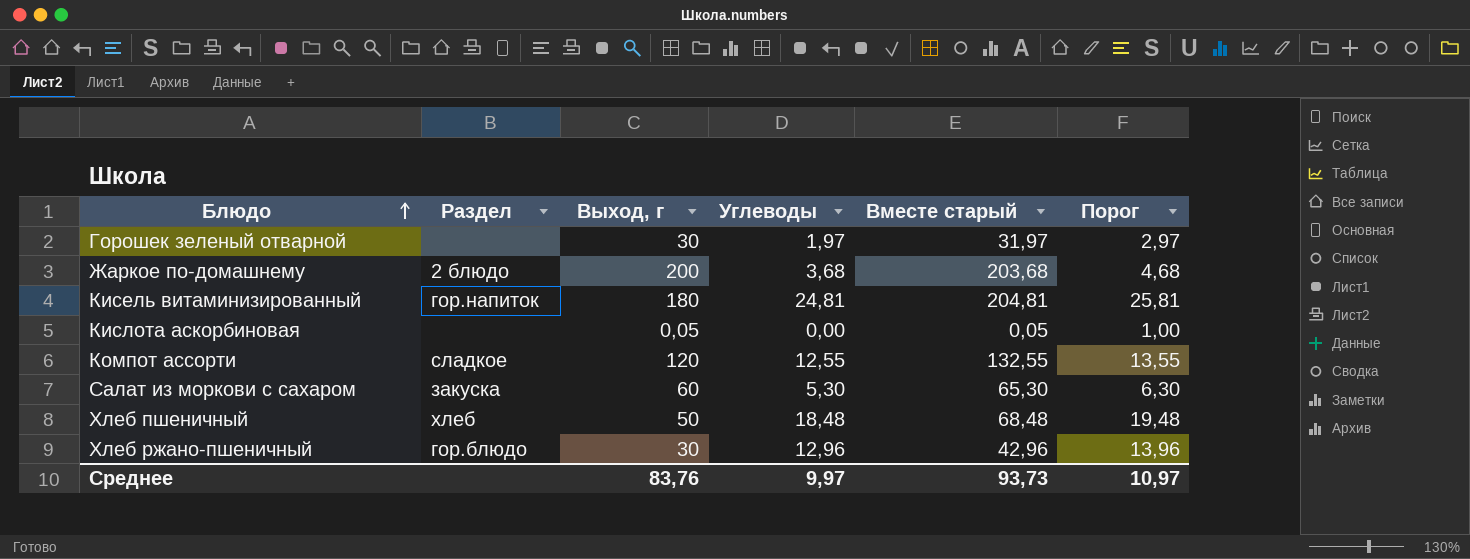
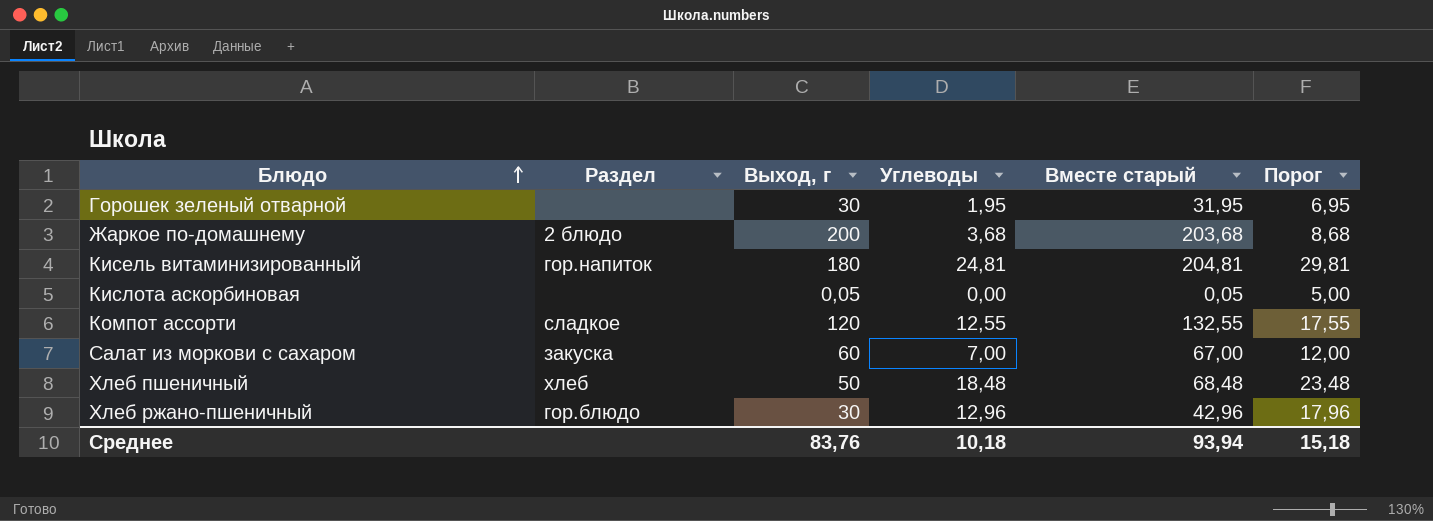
column Порог | formula: [Углеводы] + 1 -> [Углеводы] + 5
Горошек зеленый отварной | Углеводы: 1,97 -> 1,95
Горошек зеленый отварной | Вместе старый: 31,97 -> 31,95
Салат из моркови с сахаром | Углеводы: 5,30 -> 7,00
Салат из моркови с сахаром | Вместе старый: 65,30 -> 67,00
Среднее | Углеводы: 9,97 -> 10,18
Среднее | Вместе старый: 93,73 -> 93,94
Среднее | Порог: 10,97 -> 15,18

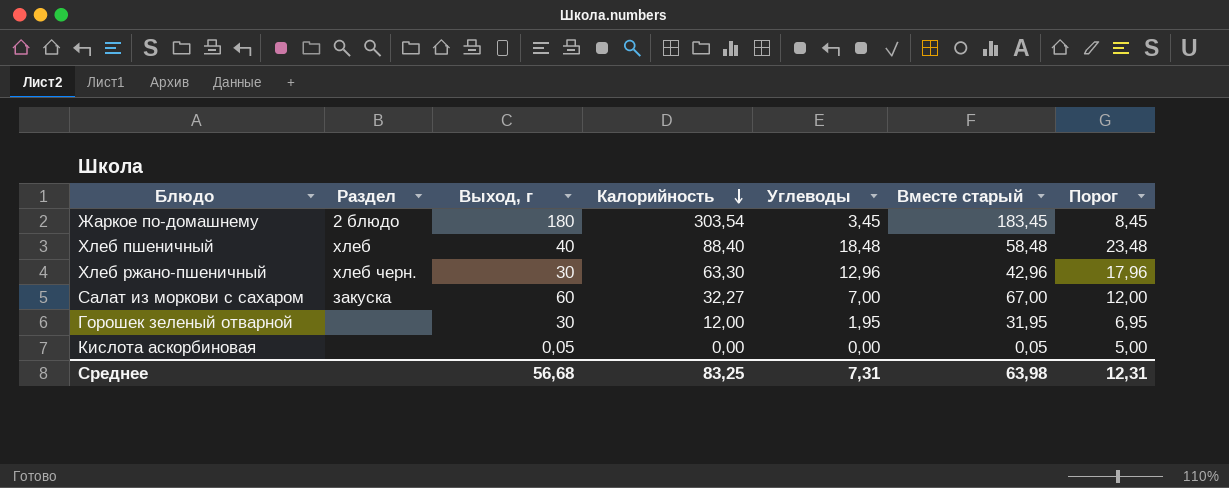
row order: Блюдо ascending -> Калорийность descending
column Калорийность | position: none -> 4
row Кисель витаминизированный: гор.напиток | 180 | 24,81 | 204,81 | 29,81 -> none
row Компот ассорти: сладкое | 120 | 12,55 | 132,55 | 17,55 -> none
Жаркое по-домашнему | Выход, г: 200 -> 180
Жаркое по-домашнему | Углеводы: 3,68 -> 3,45
Жаркое по-домашнему | Вместе старый: 203,68 -> 183,45
Жаркое по-домашнему | Порог: 8,68 -> 8,45
Хлеб пшеничный | Выход, г: 50 -> 40
Хлеб пшеничный | Вместе старый: 68,48 -> 58,48
Хлеб ржано-пшеничный | Раздел: гор.блюдо -> хлеб черн.
Среднее | Выход, г: 83,76 -> 56,68
Среднее | Углеводы: 10,18 -> 7,31
Среднее | Вместе старый: 93,94 -> 63,98
Среднее | Порог: 15,18 -> 12,31

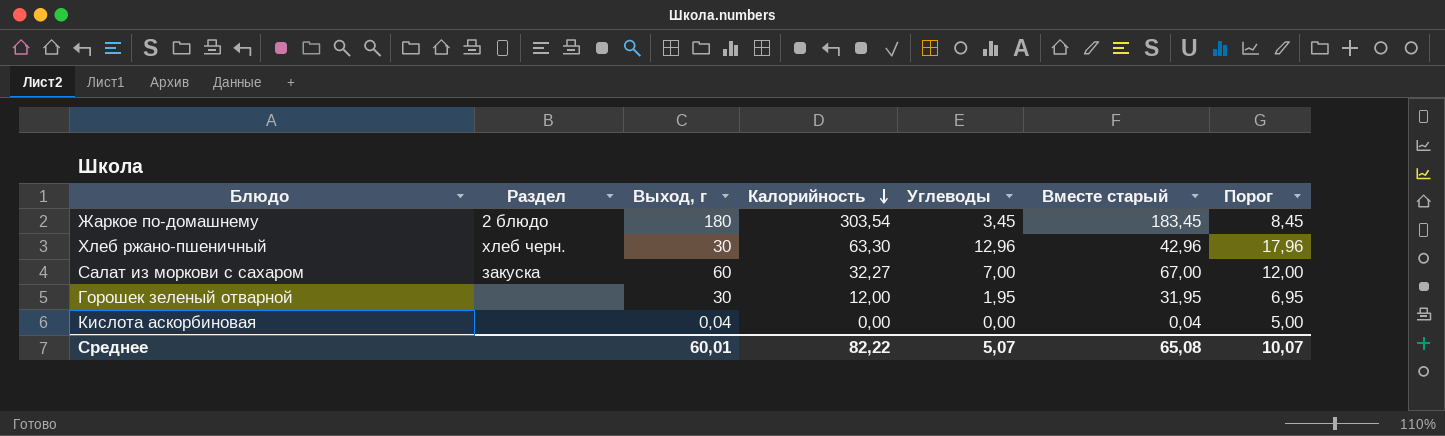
row Хлеб пшеничный: хлеб | 40 | 88,40 | 18,48 | 58,48 | 23,48 -> none
Кислота аскорбиновая | Выход, г: 0,05 -> 0,04
Кислота аскорбиновая | Вместе старый: 0,05 -> 0,04
Среднее | Выход, г: 56,68 -> 60,01
Среднее | Калорийность: 83,25 -> 82,22
Среднее | Углеводы: 7,31 -> 5,07
Среднее | Вместе старый: 63,98 -> 65,08
Среднее | Порог: 12,31 -> 10,07

